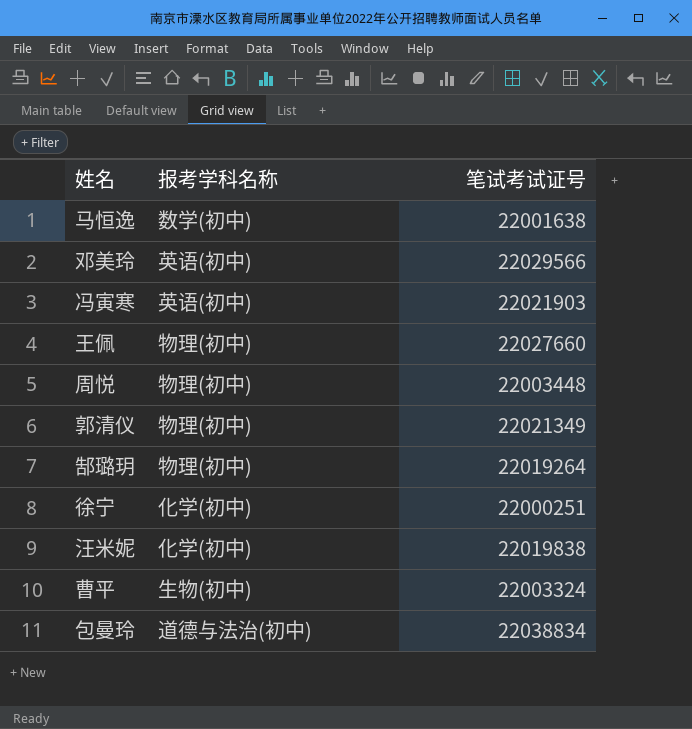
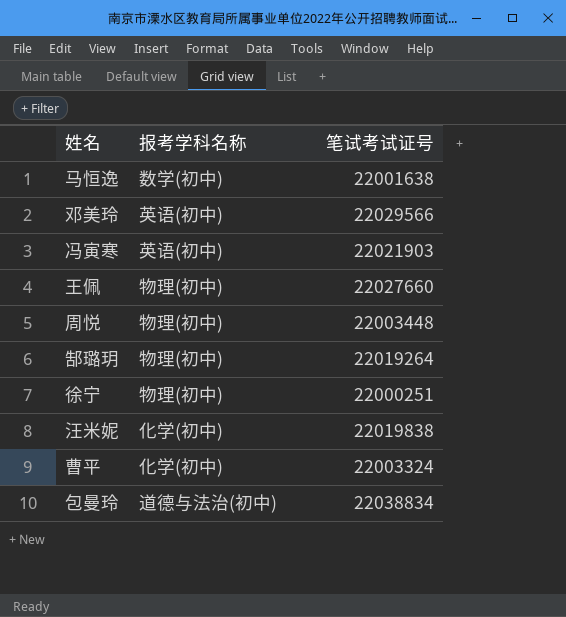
row 郭清仪: 物理(初中) | 22021349 -> none
徐宁 | 报考学科名称: 化学(初中) -> 物理(初中)
曹平 | 报考学科名称: 生物(初中) -> 化学(初中)

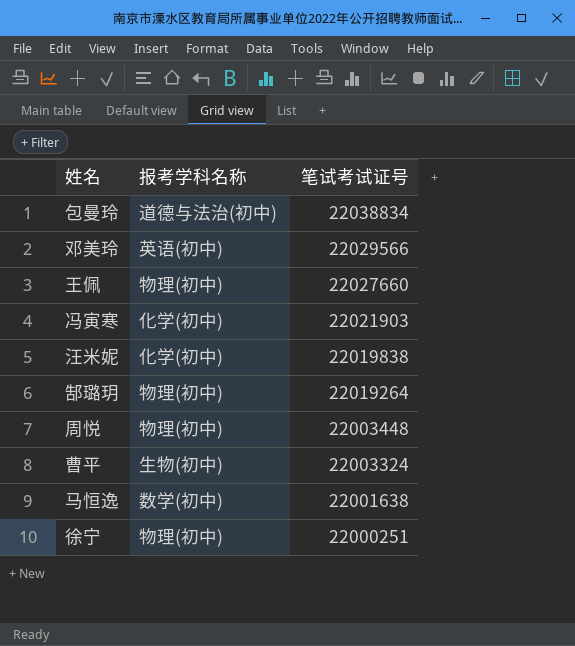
row order: none -> 笔试考试证号 descending
冯寅寒 | 报考学科名称: 英语(初中) -> 化学(初中)
曹平 | 报考学科名称: 化学(初中) -> 生物(初中)

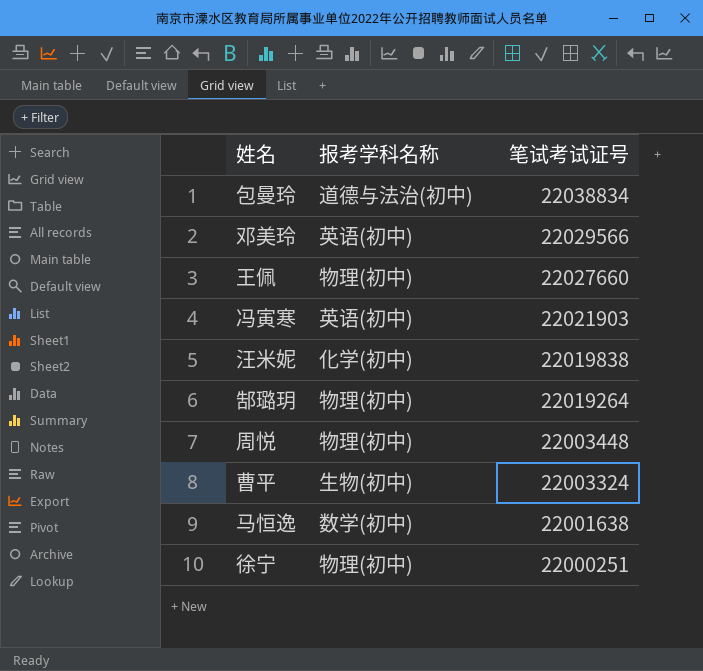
冯寅寒 | 报考学科名称: 化学(初中) -> 英语(初中)

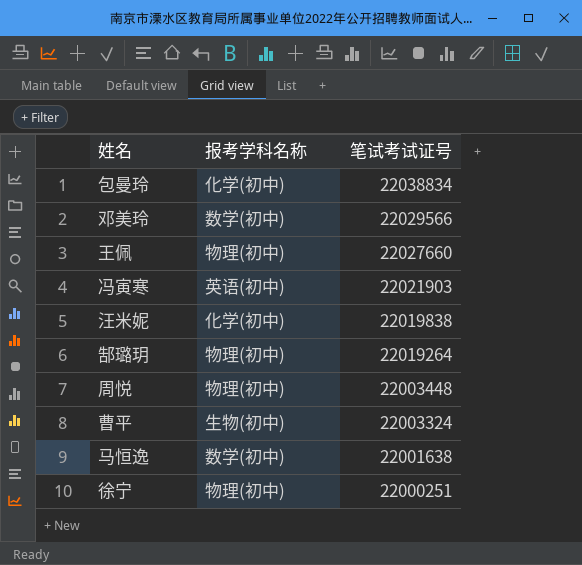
包曼玲 | 报考学科名称: 道德与法治(初中) -> 化学(初中)
邓美玲 | 报考学科名称: 英语(初中) -> 数学(初中)

